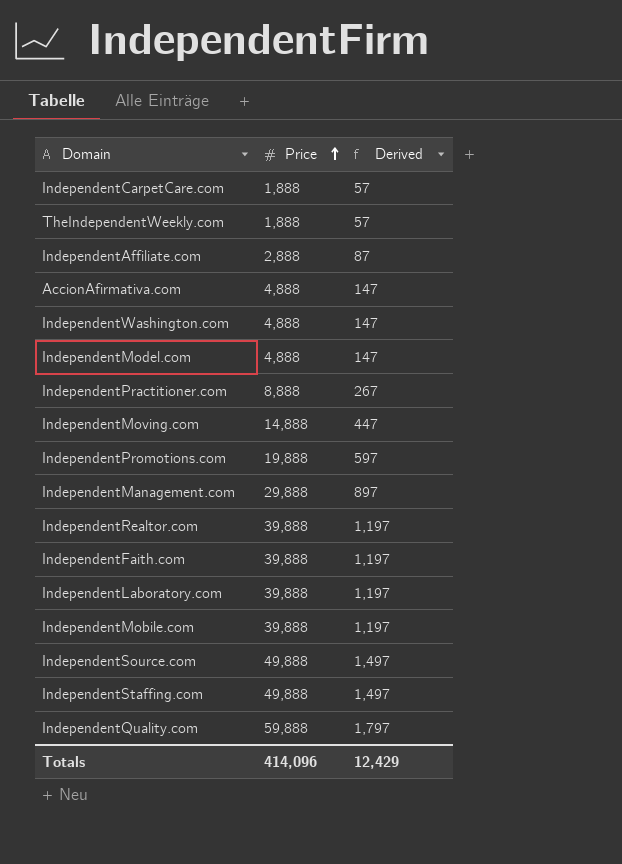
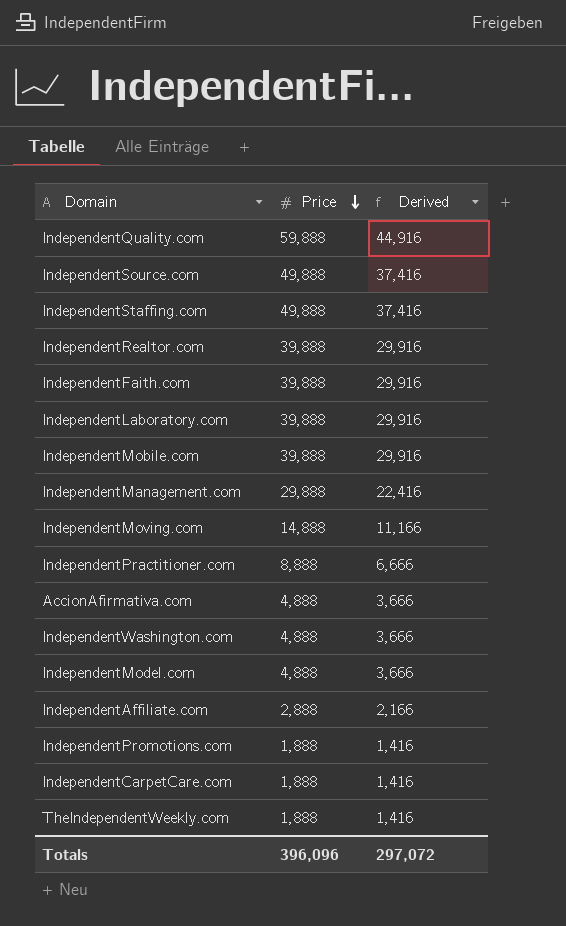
row order: Price ascending -> Price descending
column Derived | formula: [Price] * 0.03 -> [Price] * 0.75
IndependentPromotions.com | Price: 19,888 -> 1,888
Totals | Price: 414,096 -> 396,096
Totals | Derived: 12,429 -> 297,072

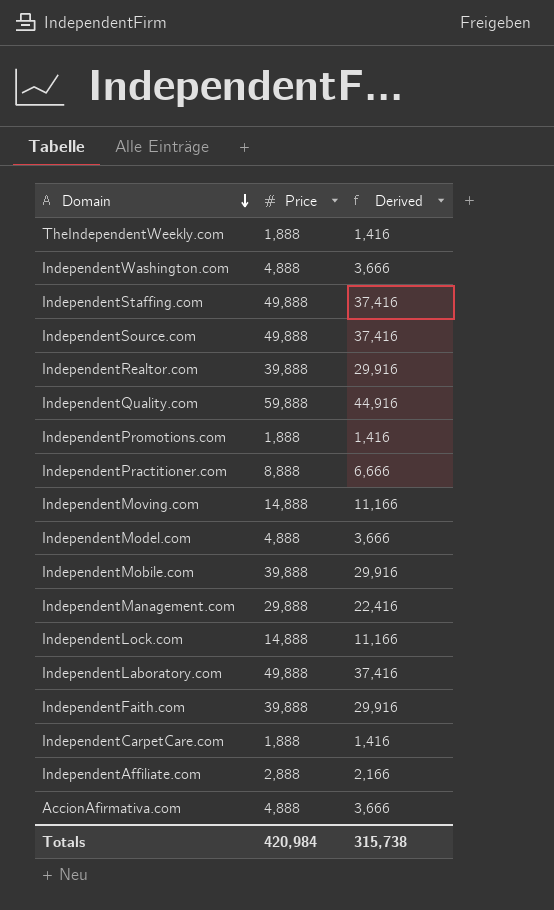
row order: Price descending -> Domain descending
row IndependentLock.com: none -> 14,888 | 11,166
IndependentLaboratory.com | Price: 39,888 -> 49,888
IndependentLaboratory.com | Derived: 29,916 -> 37,416
Totals | Price: 396,096 -> 420,984
Totals | Derived: 297,072 -> 315,738

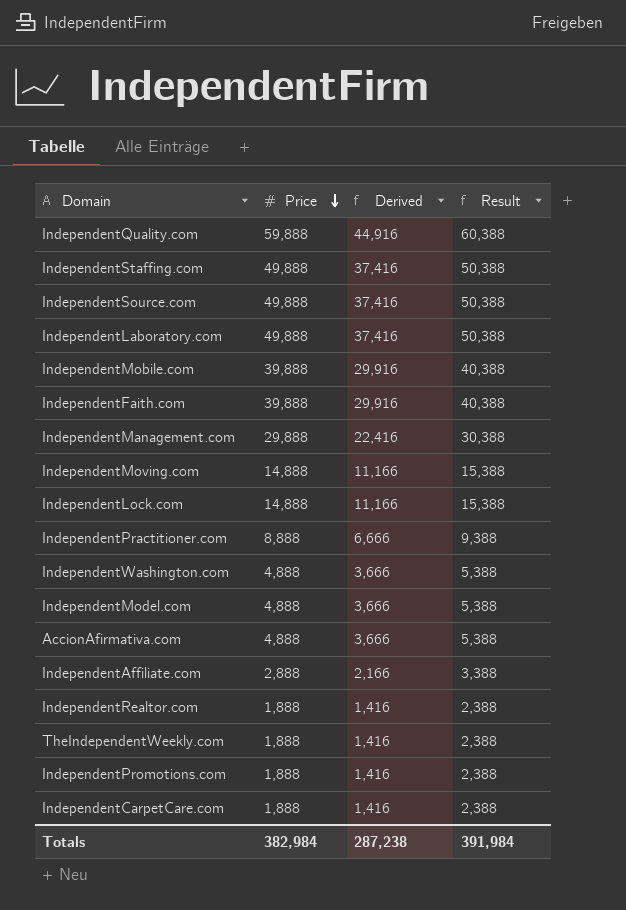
row order: Domain descending -> Price descending
column Result | formula: none -> [Price] + 500
IndependentRealtor.com | Price: 39,888 -> 1,888
IndependentRealtor.com | Derived: 29,916 -> 1,416
Totals | Price: 420,984 -> 382,984
Totals | Derived: 315,738 -> 287,238

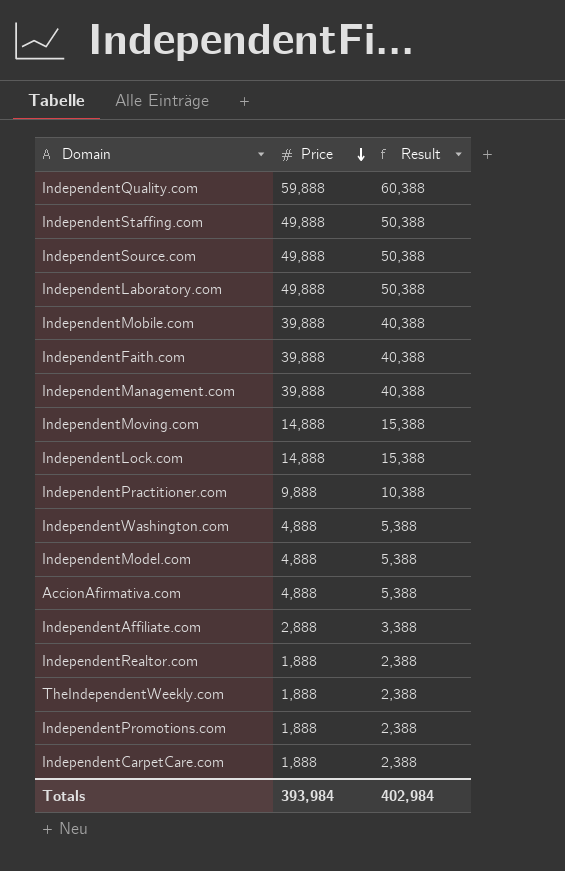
column Derived | formula: [Price] * 0.75 -> none
IndependentManagement.com | Price: 29,888 -> 39,888
IndependentManagement.com | Result: 30,388 -> 40,388
IndependentPractitioner.com | Price: 8,888 -> 9,888
IndependentPractitioner.com | Result: 9,388 -> 10,388
Totals | Price: 382,984 -> 393,984
Totals | Result: 391,984 -> 402,984

